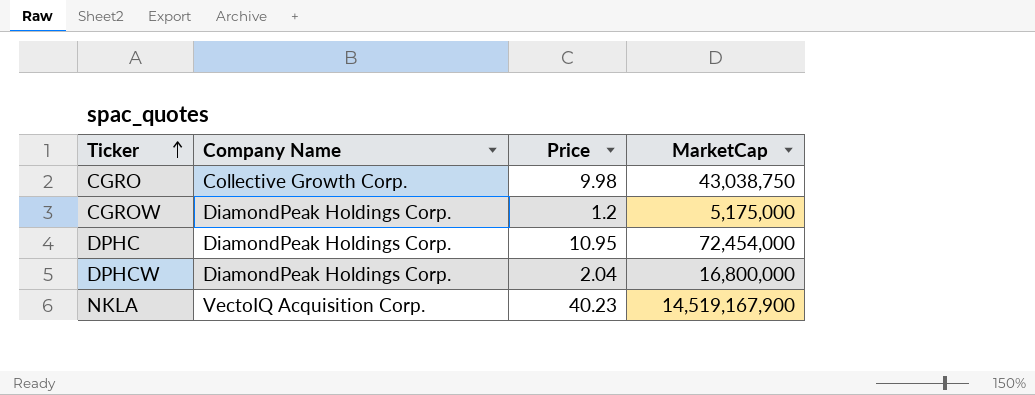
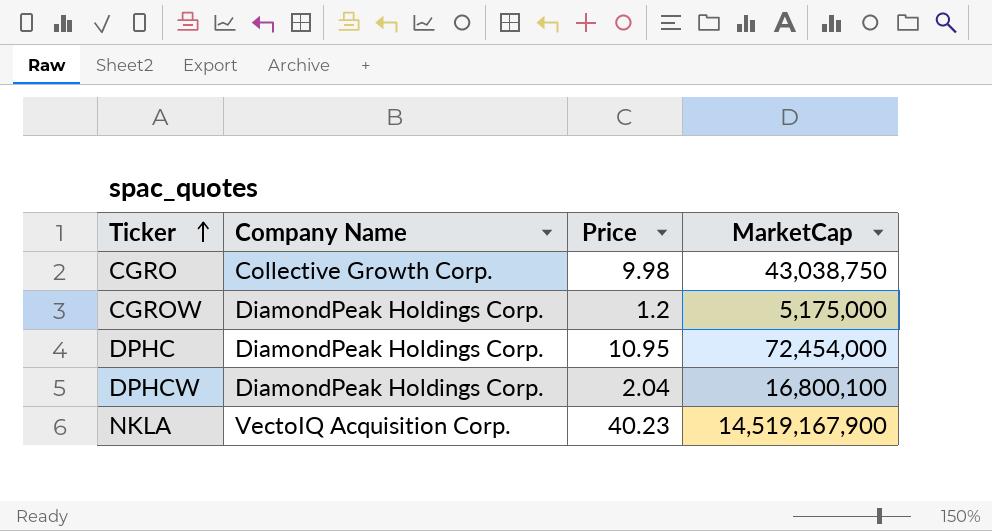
DPHCW | MarketCap: 16,800,000 -> 16,800,100

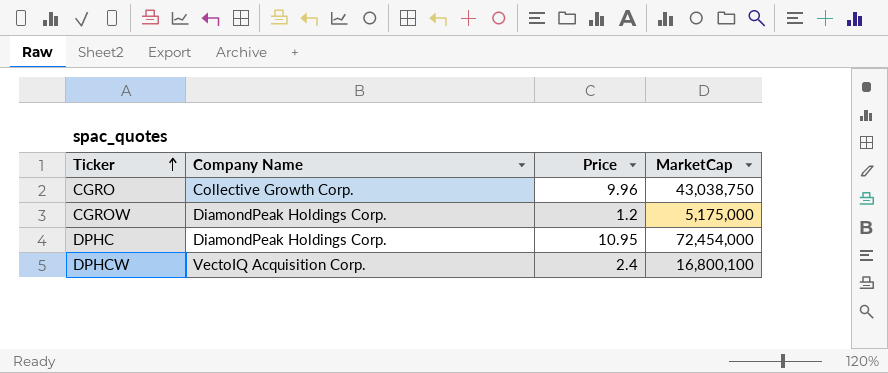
row NKLA: VectoIQ Acquisition Corp. | 40.23 | 14,519,167,900 -> none
CGRO | Price: 9.98 -> 9.96
DPHCW | Company Name: DiamondPeak Holdings Corp. -> VectoIQ Acquisition Corp.
DPHCW | Price: 2.04 -> 2.4

